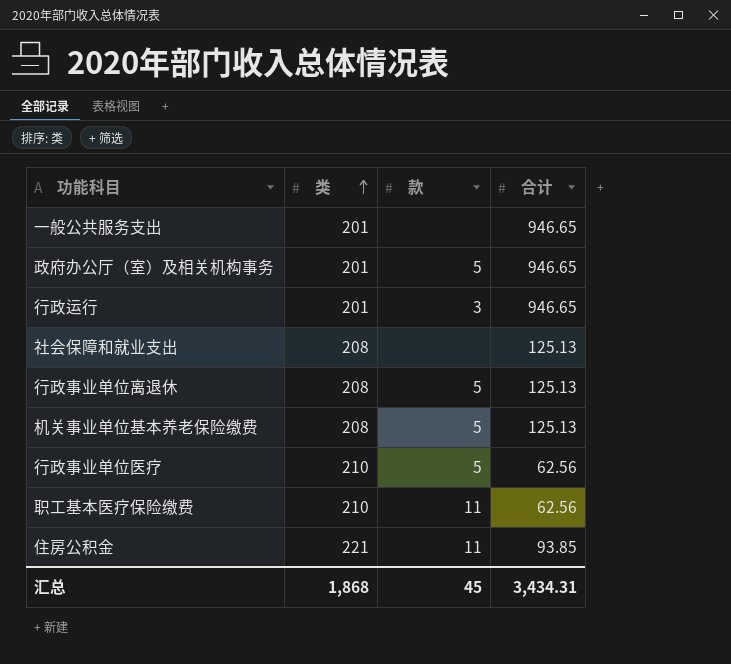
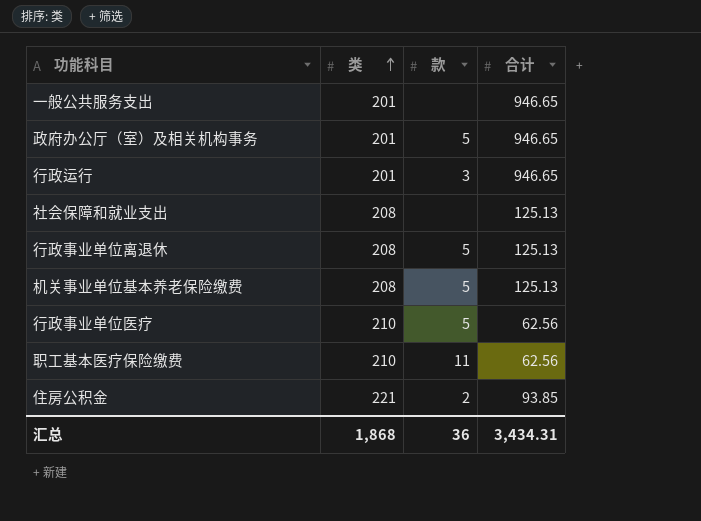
住房公积金 | 款: 11 -> 2
汇总 | 款: 45 -> 36

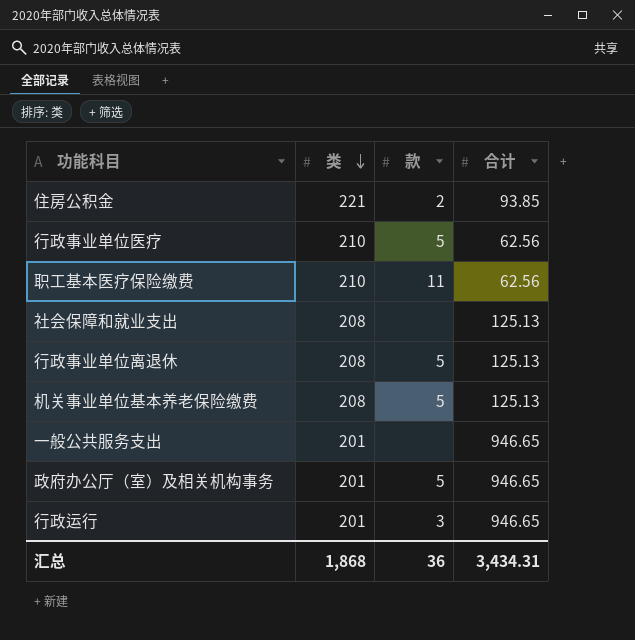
row order: 类 ascending -> 类 descending

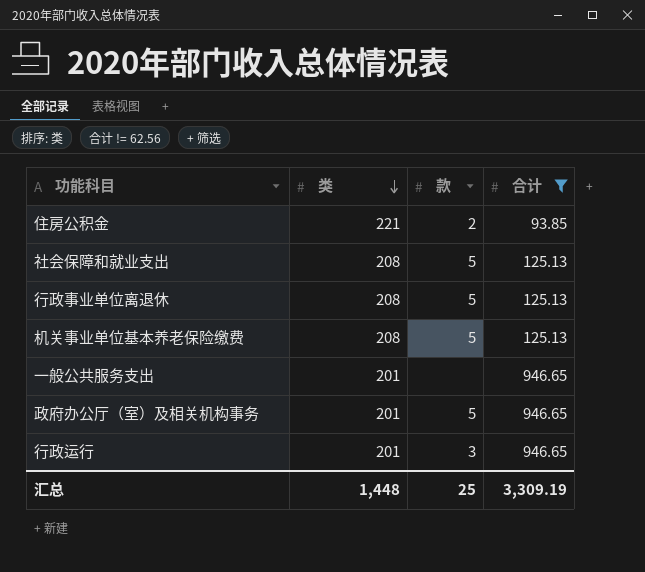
filter: none -> 合计 != 62.56
社会保障和就业支出 | 款: none -> 5
汇总 | 类: 1,868 -> 1,448
汇总 | 款: 36 -> 25
汇总 | 合计: 3,434.31 -> 3,309.19

